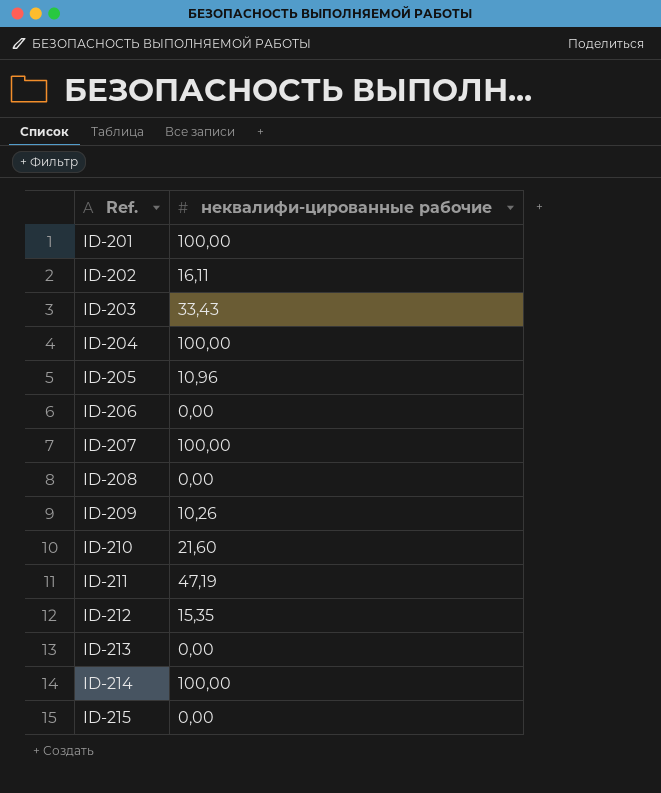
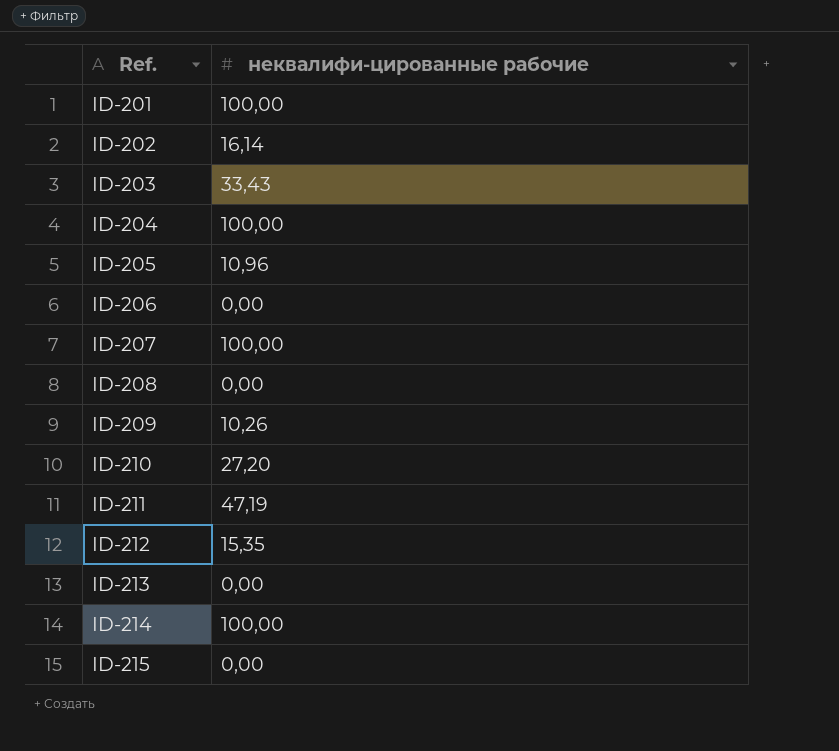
ID-202 | неквалифи-цированные рабочие: 16,11 -> 16,14
ID-210 | неквалифи-цированные рабочие: 21,60 -> 27,20

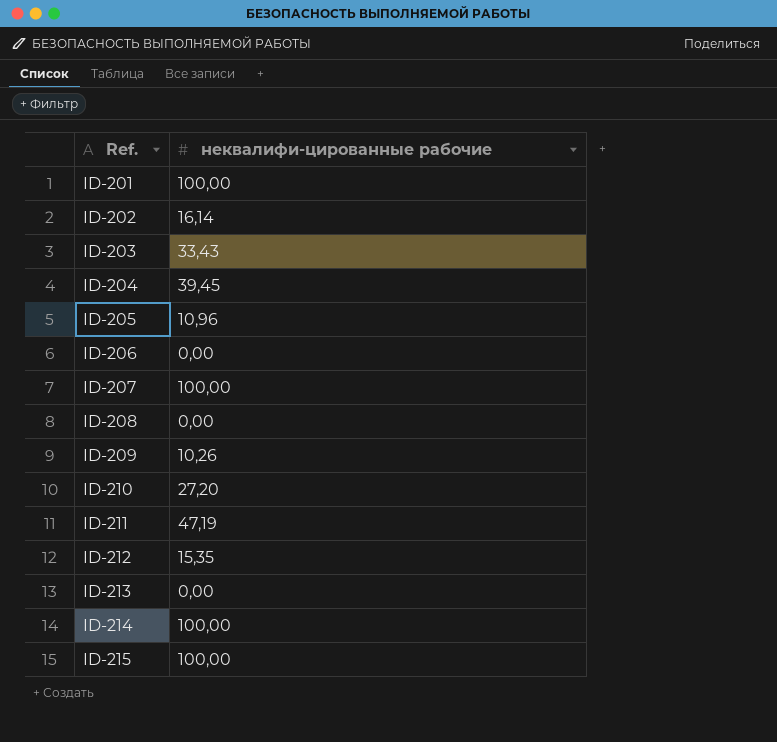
ID-204 | неквалифи-цированные рабочие: 100,00 -> 39,45
ID-215 | неквалифи-цированные рабочие: 0,00 -> 100,00

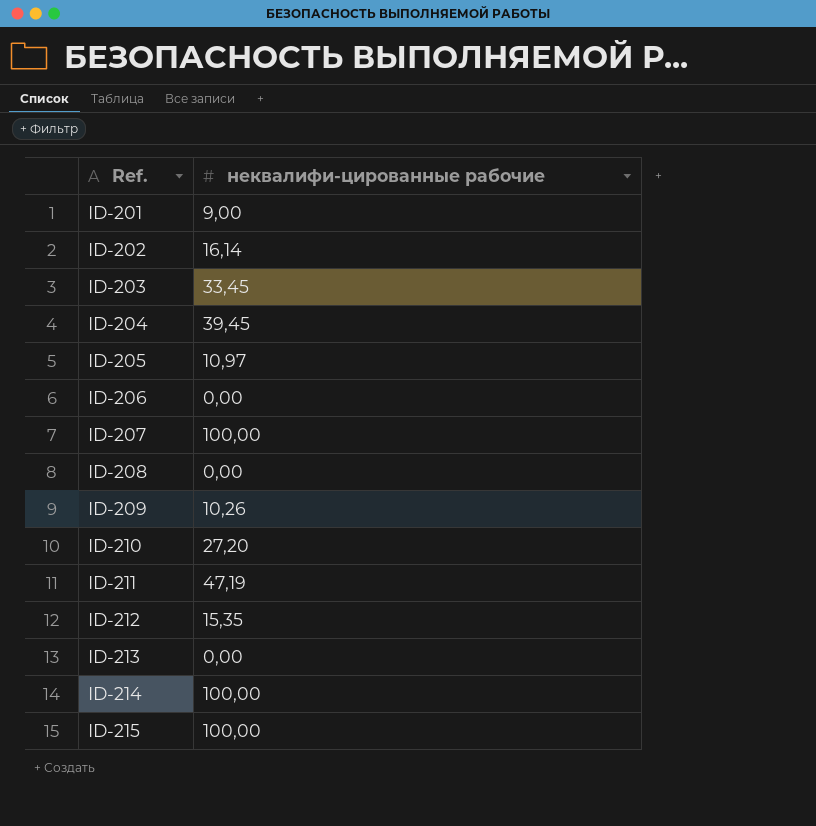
ID-201 | неквалифи-цированные рабочие: 100,00 -> 9,00
ID-203 | неквалифи-цированные рабочие: 33,43 -> 33,45
ID-205 | неквалифи-цированные рабочие: 10,96 -> 10,97

